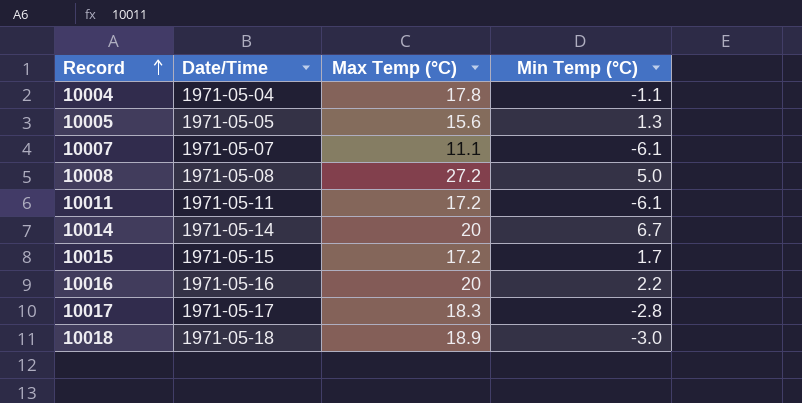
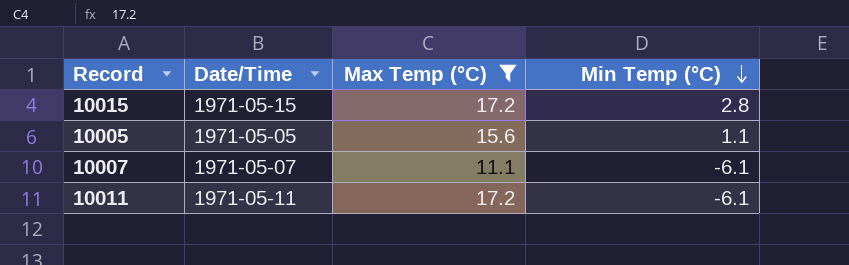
filter: none -> Max Temp (°C) <= 17.2
row order: Record ascending -> Min Temp (°C) descending
10015 | Min Temp (°C): 1.7 -> 2.8
10005 | Min Temp (°C): 1.3 -> 1.1

